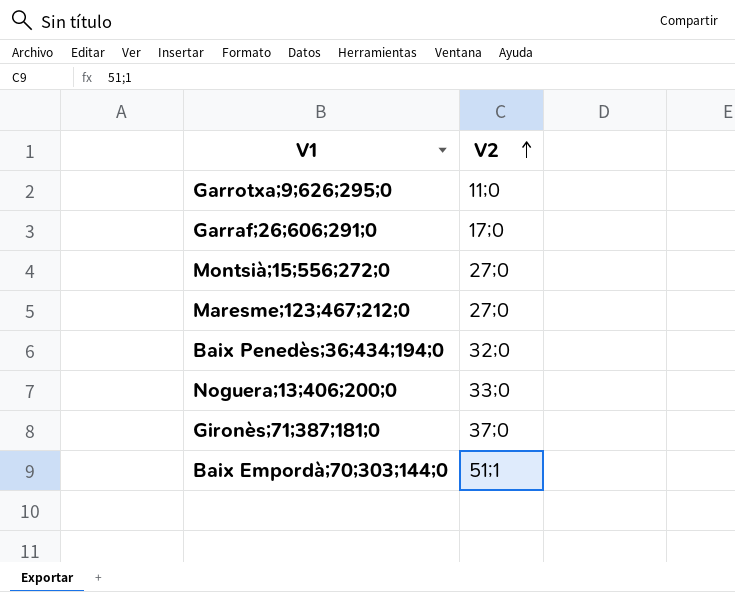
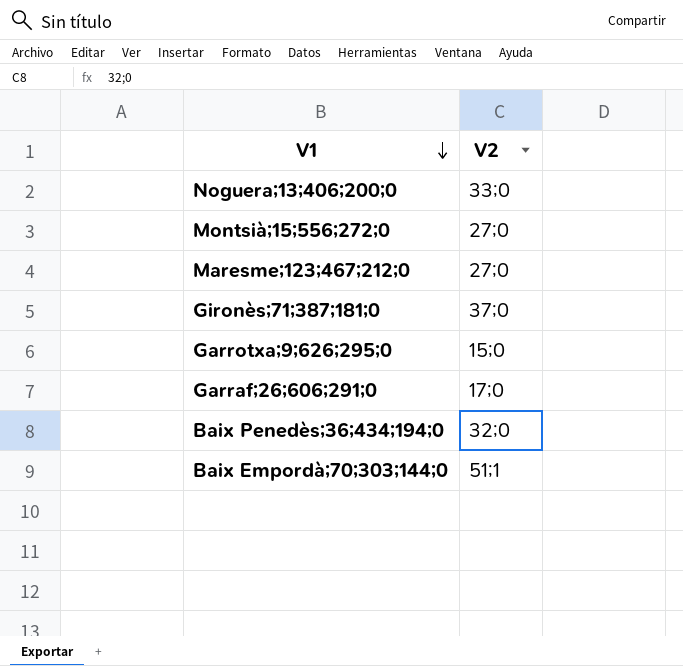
row order: V2 ascending -> V1 descending
Garrotxa;9;626;295;0 | V2: 11;0 -> 15;0

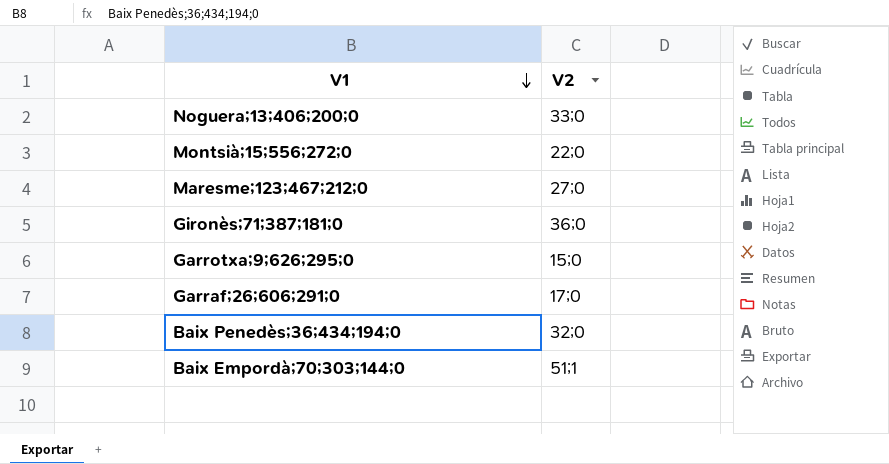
Montsià;15;556;272;0 | V2: 27;0 -> 22;0
Gironès;71;387;181;0 | V2: 37;0 -> 36;0

